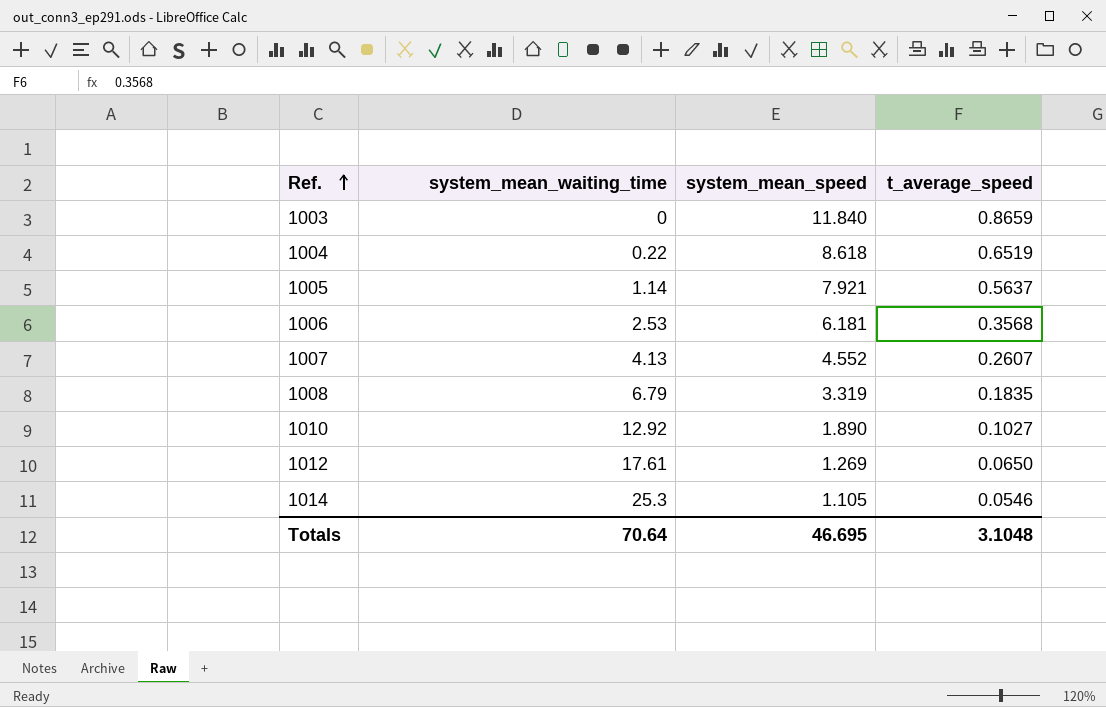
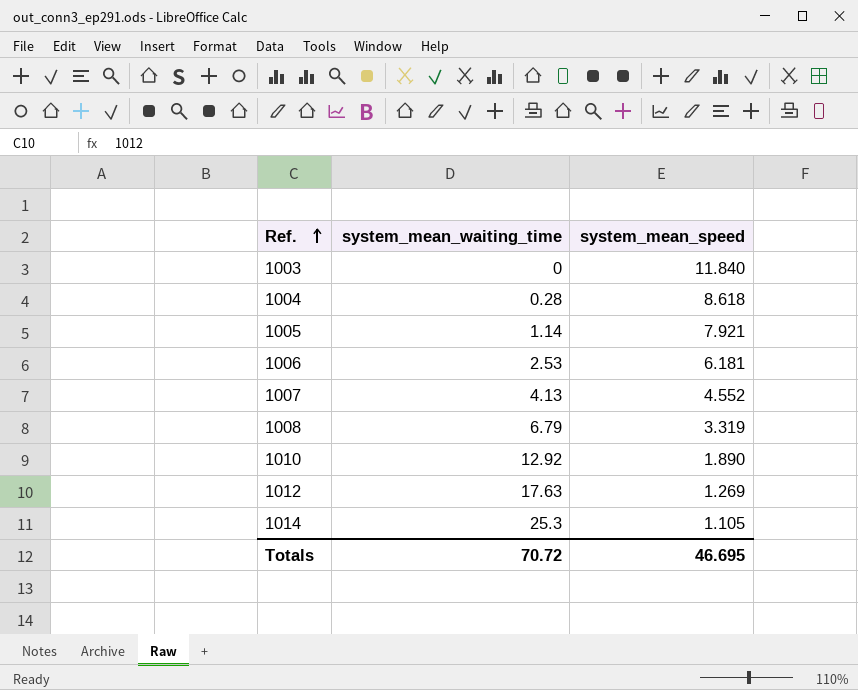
column t_average_speed | position: 4 -> none
1004 | system_mean_waiting_time: 0.22 -> 0.28
1012 | system_mean_waiting_time: 17.61 -> 17.63
Totals | system_mean_waiting_time: 70.64 -> 70.72

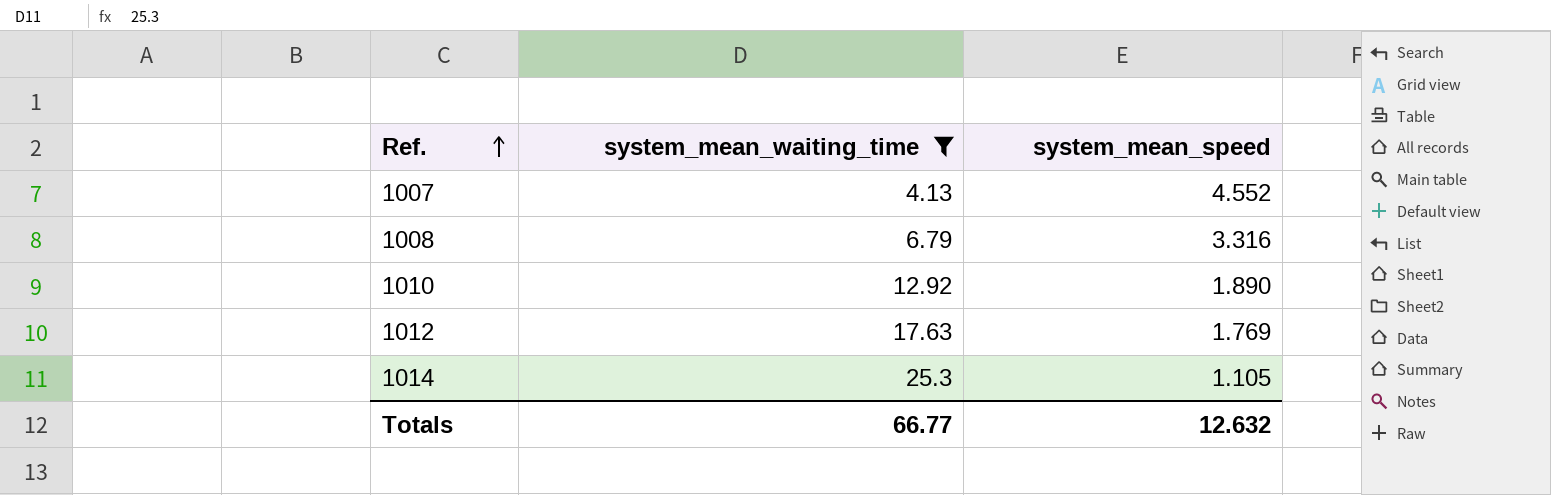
filter: none -> system_mean_waiting_time >= 4.13
1008 | system_mean_speed: 3.319 -> 3.316
1012 | system_mean_speed: 1.269 -> 1.769
Totals | system_mean_waiting_time: 70.72 -> 66.77
Totals | system_mean_speed: 46.695 -> 12.632

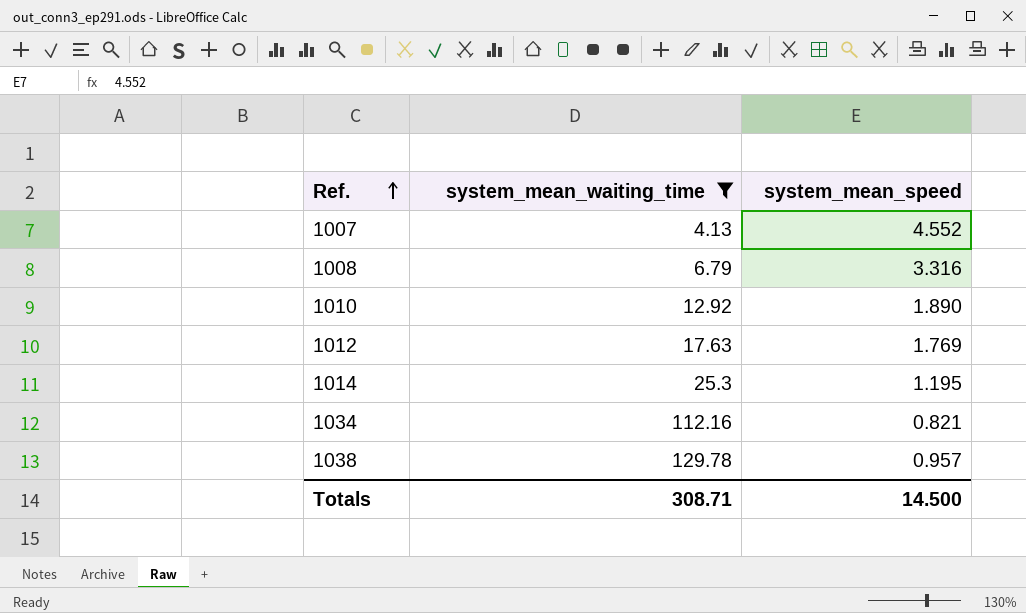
1014 | system_mean_speed: 1.105 -> 1.195
row 1034: none -> 112.16 | 0.821
row 1038: none -> 129.78 | 0.957
Totals | system_mean_waiting_time: 66.77 -> 308.71
Totals | system_mean_speed: 12.632 -> 14.500

